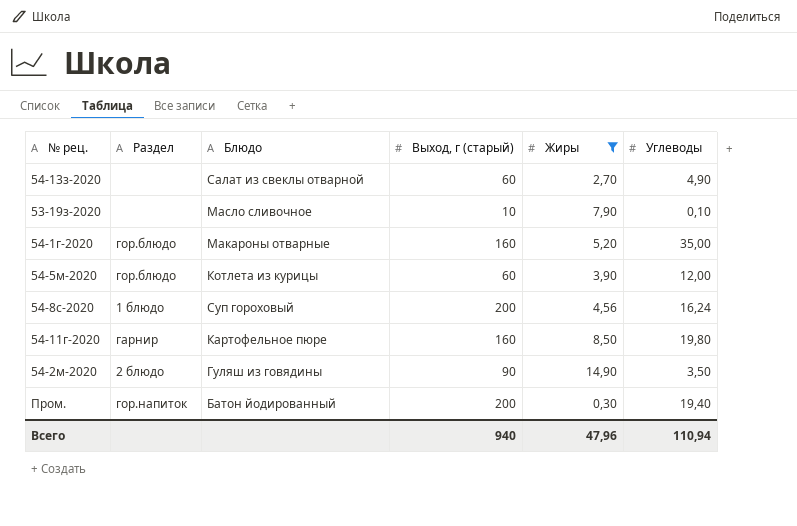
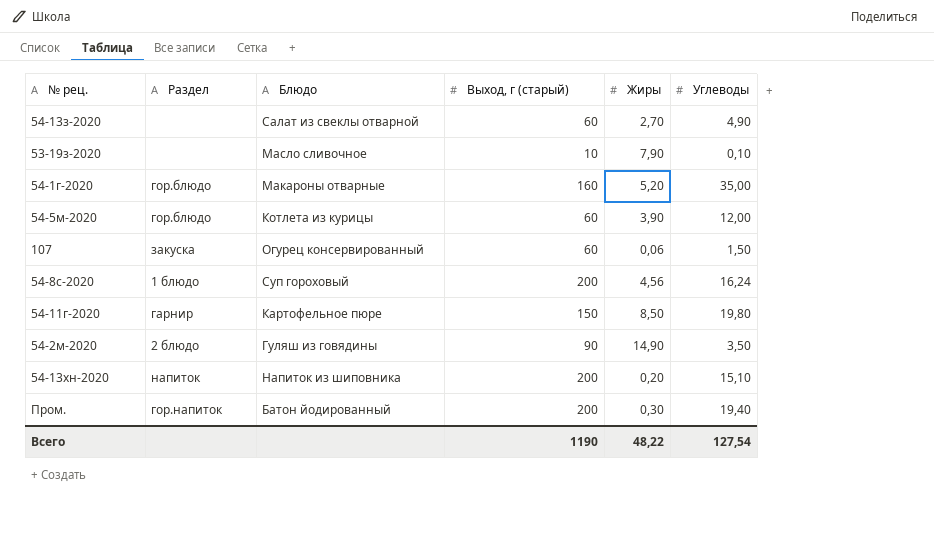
filter: Жиры >= 0,30 -> none
54-11г-2020 | Выход, г (старый): 160 -> 150
Всего | Выход, г (старый): 940 -> 1190
Всего | Жиры: 47,96 -> 48,22
Всего | Углеводы: 110,94 -> 127,54

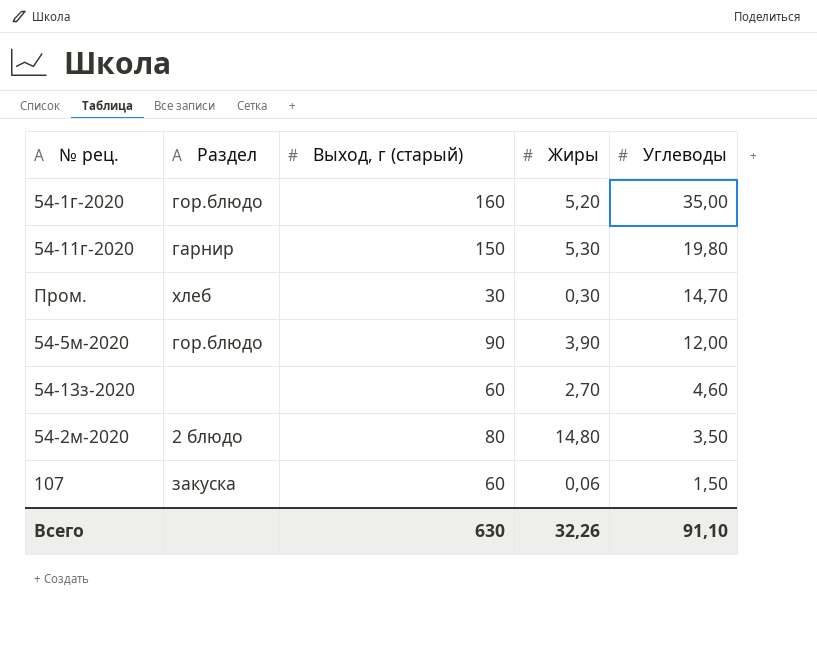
row order: none -> Углеводы descending
column Блюдо | position: 3 -> none
row 53-19з-2020: none | Масло сливочное | 10 | 7,90 | 0,10 -> none
row 54-8с-2020: 1 блюдо | Суп гороховый | 200 | 4,56 | 16,24 -> none
row 54-13хн-2020: напиток | Напиток из шиповника | 200 | 0,20 | 15,10 -> none
54-11г-2020 | Жиры: 8,50 -> 5,30
Пром. | Раздел: гор.напиток -> хлеб
Пром. | Выход, г (старый): 200 -> 30
Пром. | Углеводы: 19,40 -> 14,70
54-5м-2020 | Выход, г (старый): 60 -> 90
54-13з-2020 | Углеводы: 4,90 -> 4,60
54-2м-2020 | Выход, г (старый): 90 -> 80
54-2м-2020 | Жиры: 14,90 -> 14,80
Всего | Выход, г (старый): 1190 -> 630
Всего | Жиры: 48,22 -> 32,26
Всего | Углеводы: 127,54 -> 91,10

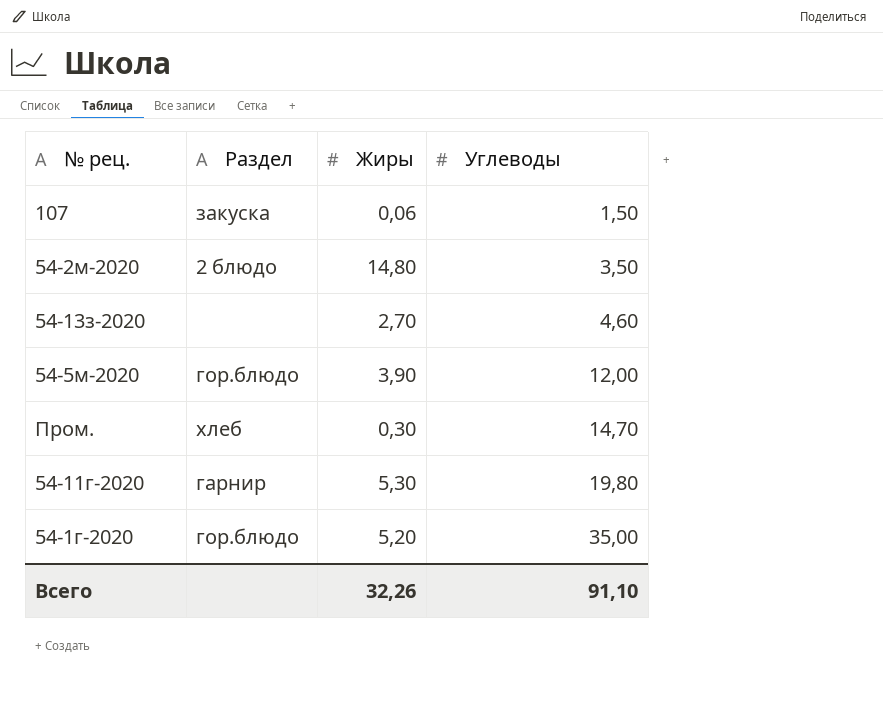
row order: Углеводы descending -> Углеводы ascending
column Выход, г (старый) | position: 3 -> none

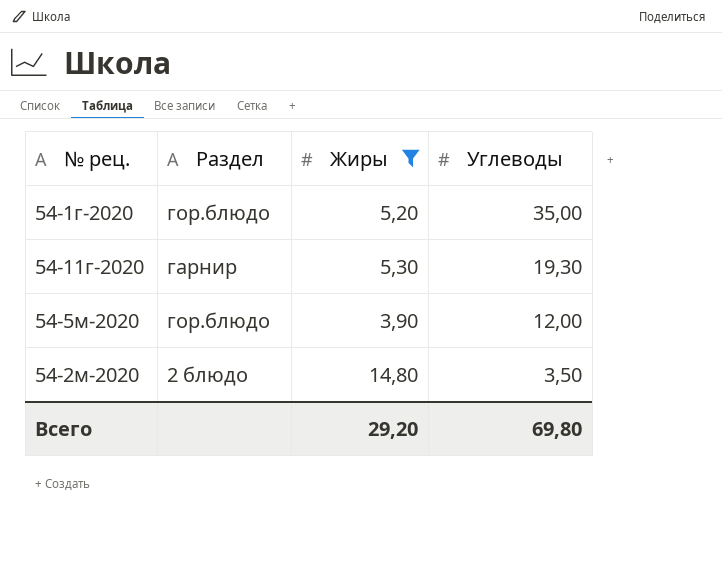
filter: none -> Жиры >= 3,90
row order: Углеводы ascending -> Углеводы descending
54-11г-2020 | Углеводы: 19,80 -> 19,30
Всего | Жиры: 32,26 -> 29,20
Всего | Углеводы: 91,10 -> 69,80

